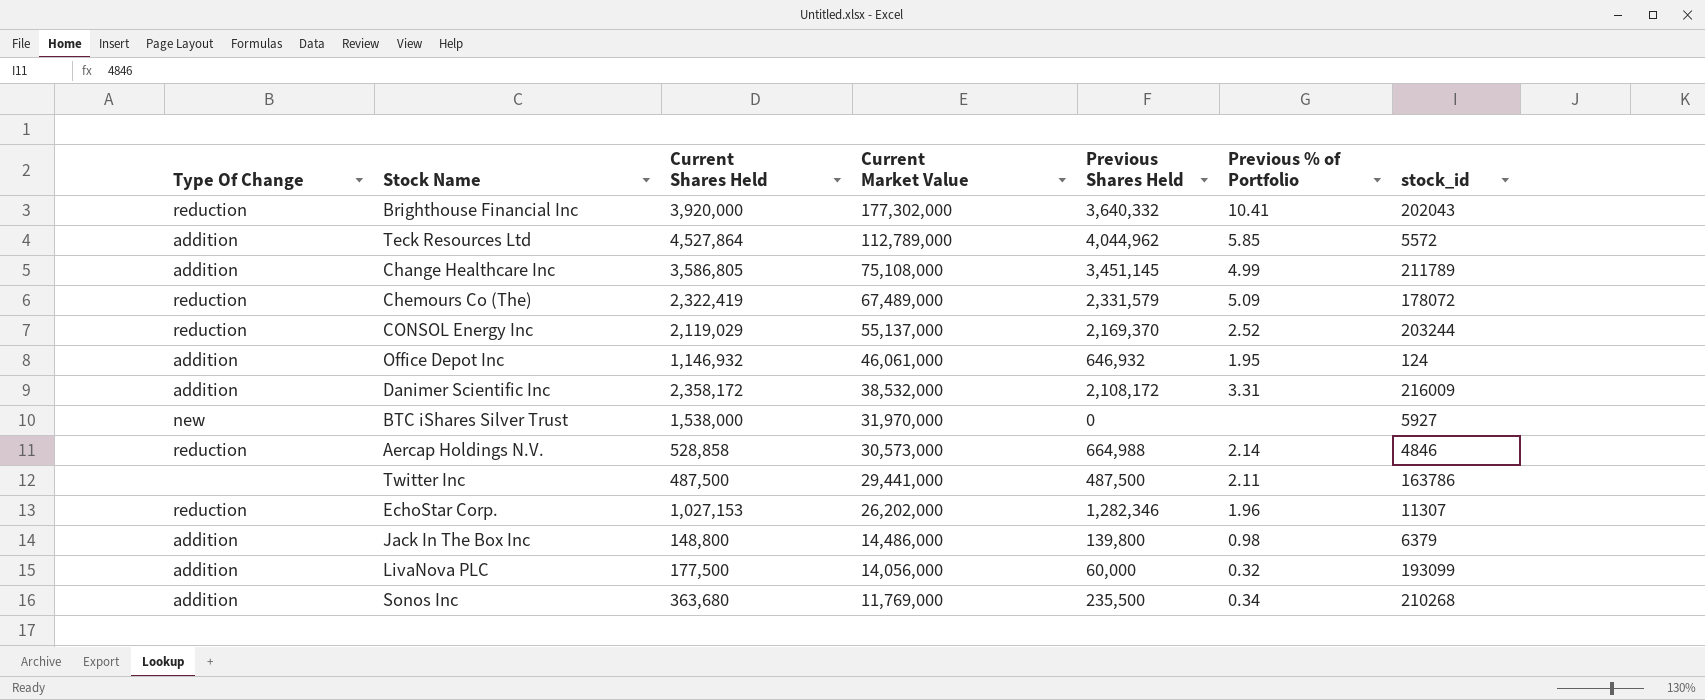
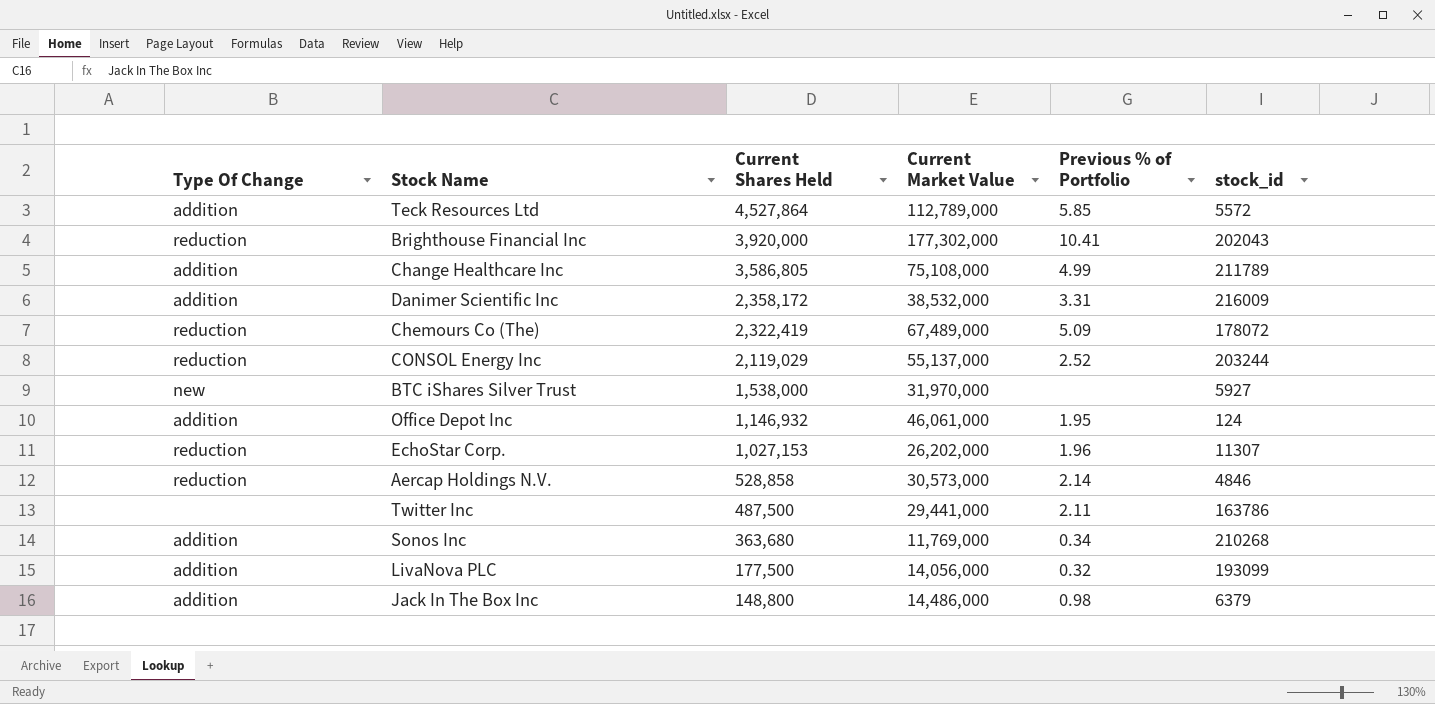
row order: Current Market Value descending -> Current Shares Held descending
column Previous Shares Held | position: 5 -> none

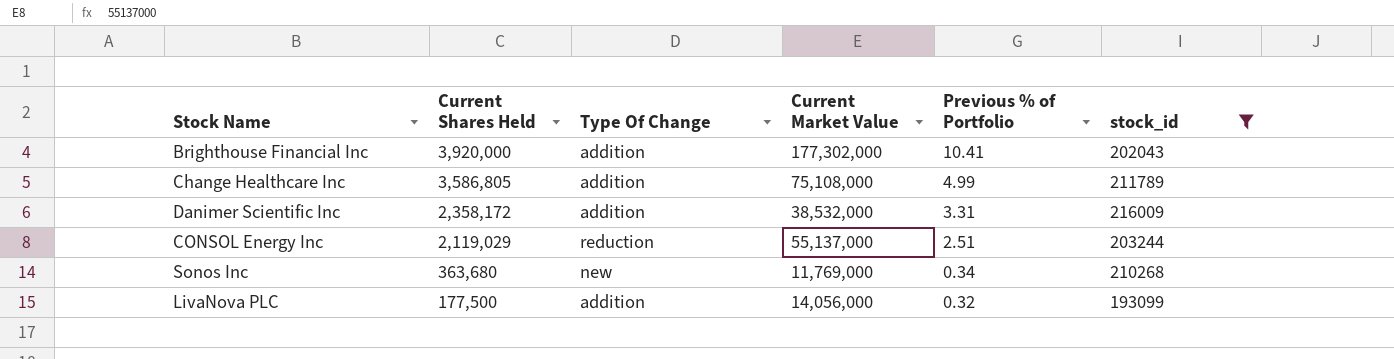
filter: none -> stock_id >= 193099
column Type Of Change | position: 1 -> 3
Brighthouse Financial Inc | Type Of Change: reduction -> addition
CONSOL Energy Inc | Previous % of Portfolio: 2.52 -> 2.51
Sonos Inc | Type Of Change: addition -> new

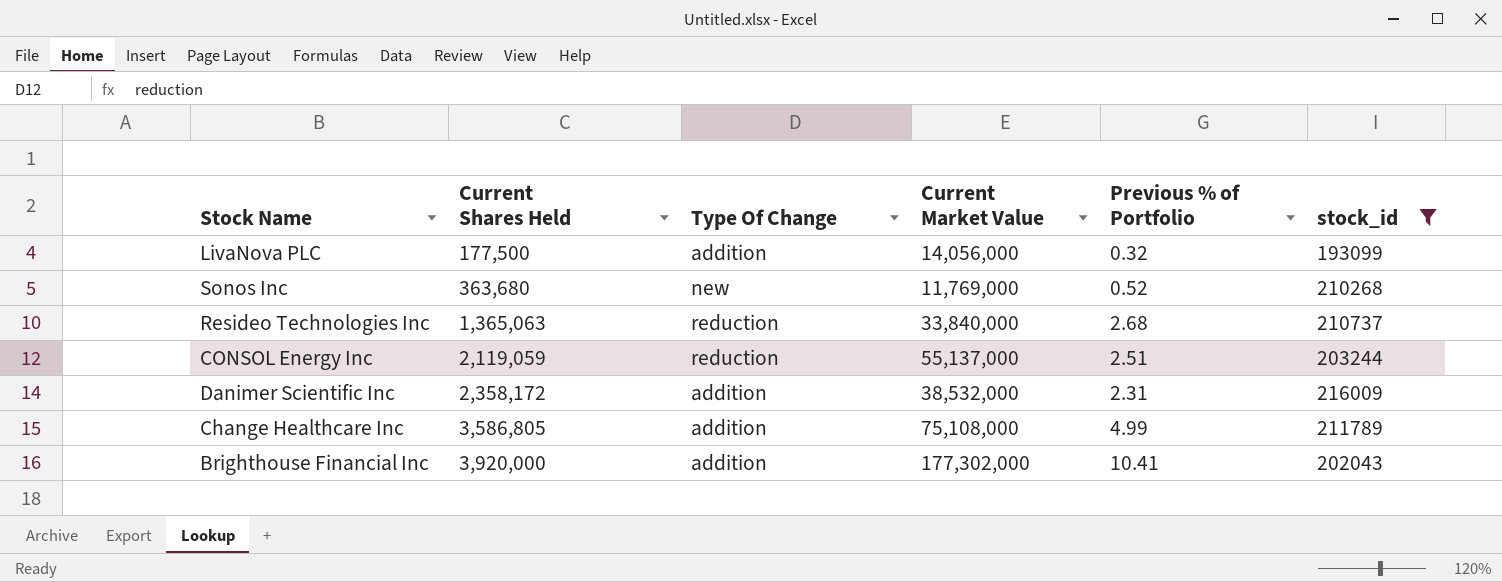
row order: Current Shares Held descending -> Current Shares Held ascending
Sonos Inc | Previous % of Portfolio: 0.34 -> 0.52
row Resideo Technologies Inc: none -> 1,365,063 | reduction | 33,840,000 | 2.68 | 210737
CONSOL Energy Inc | Current Shares Held: 2,119,029 -> 2,119,059
Danimer Scientific Inc | Previous % of Portfolio: 3.31 -> 2.31

